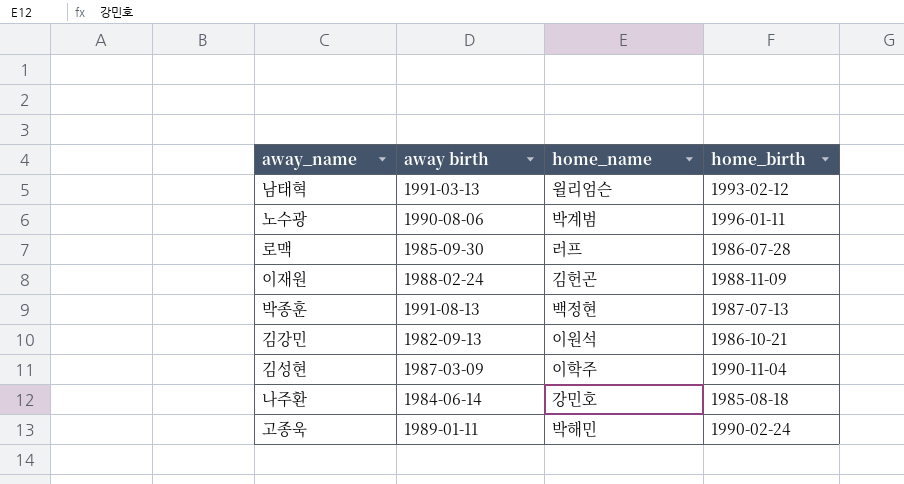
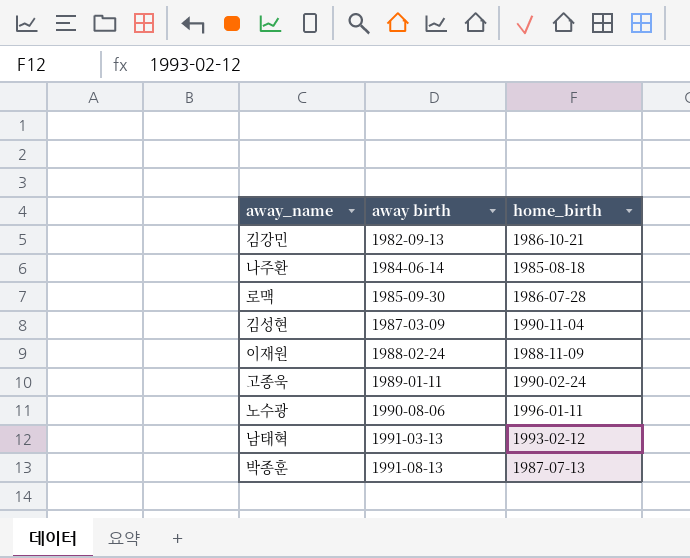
row order: none -> away birth ascending
column home_name | position: 3 -> none

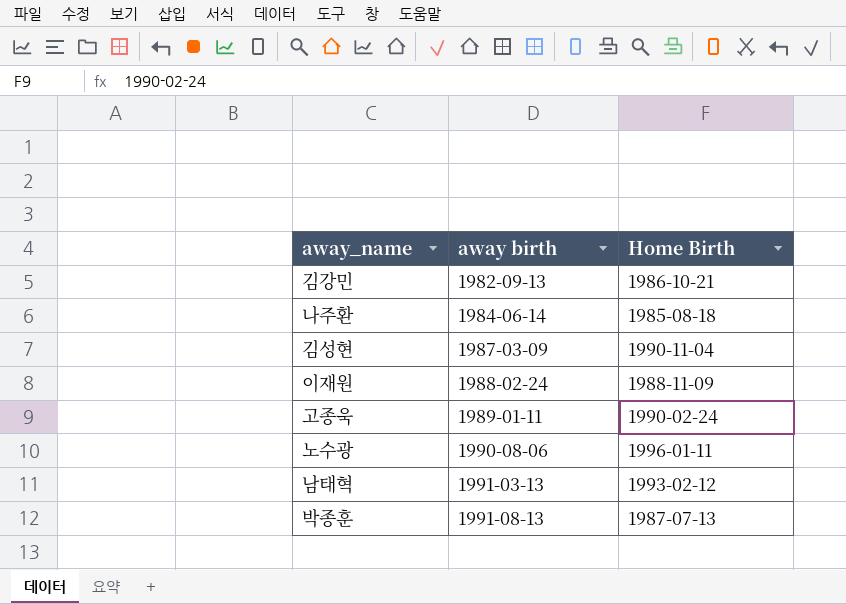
column name: home_birth -> Home Birth
row 로맥: 1985-09-30 | 1986-07-28 -> none

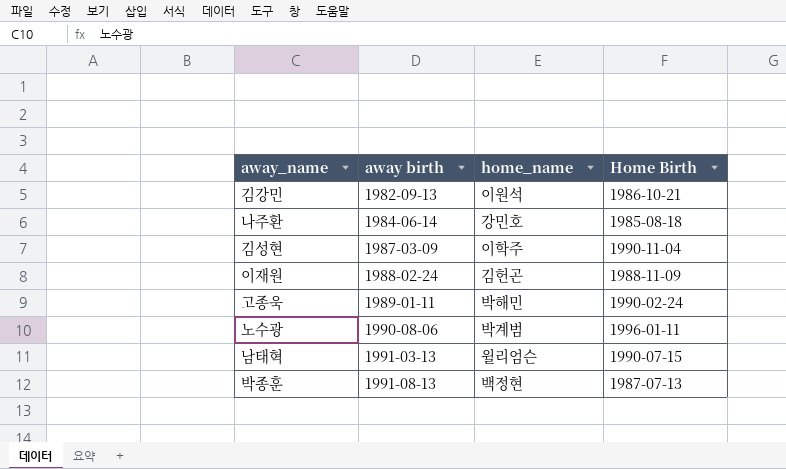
column home_name | position: none -> 3
남태혁 | Home Birth: 1993-02-12 -> 1990-07-15

